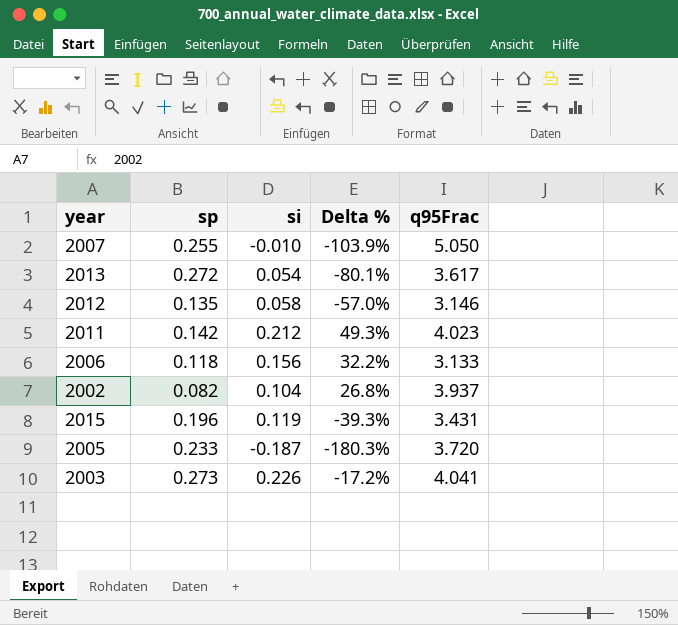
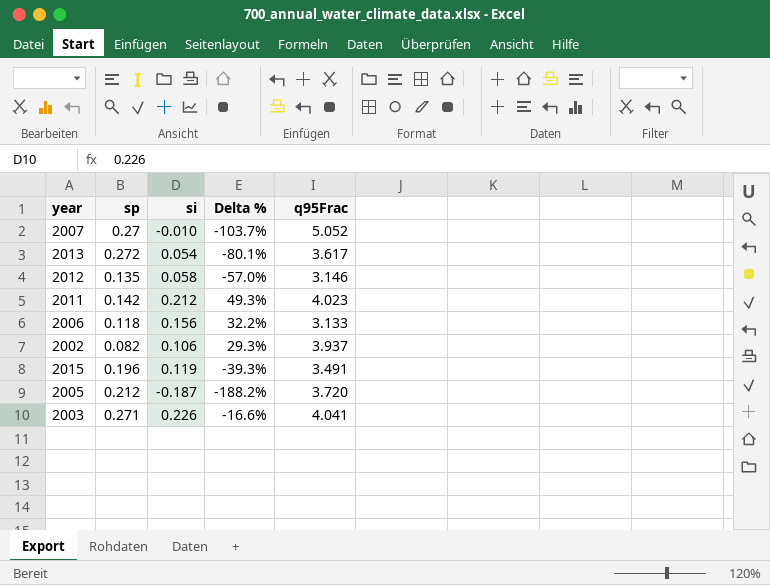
2007 | sp: 0.255 -> 0.27
2007 | Delta %: -103.9% -> -103.7%
2007 | q95Frac: 5.050 -> 5.052
2002 | si: 0.104 -> 0.106
2002 | Delta %: 26.8% -> 29.3%
2015 | q95Frac: 3.431 -> 3.491
2005 | sp: 0.233 -> 0.212
2005 | Delta %: -180.3% -> -188.2%
2003 | sp: 0.273 -> 0.271
2003 | Delta %: -17.2% -> -16.6%

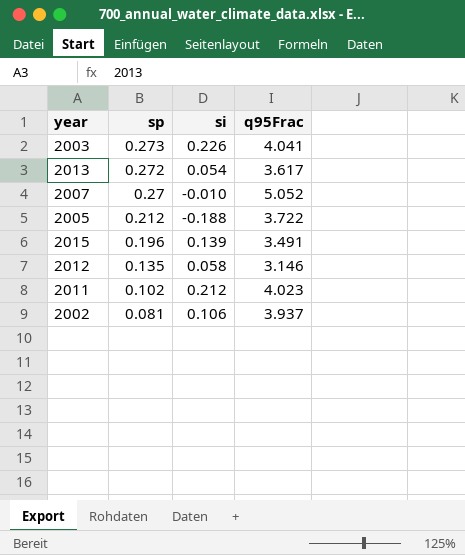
row order: none -> sp descending
column Delta % | formula: ([si] - [sp]) / [sp] -> none
row 2006: 0.118 | 0.156 | 32.2% | 3.133 -> none
2003 | sp: 0.271 -> 0.273
2005 | si: -0.187 -> -0.188
2005 | q95Frac: 3.720 -> 3.722
2015 | si: 0.119 -> 0.139
2011 | sp: 0.142 -> 0.102
2002 | sp: 0.082 -> 0.081

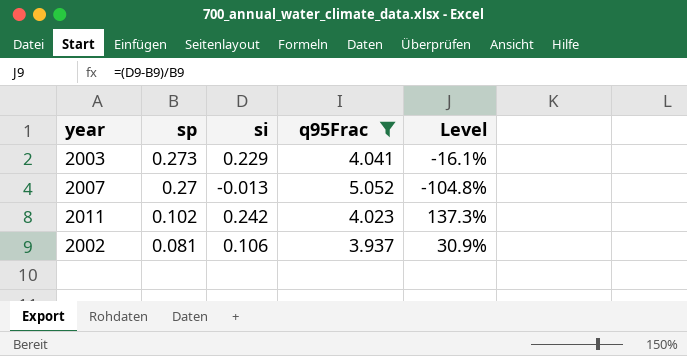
filter: none -> q95Frac >= 3.937
column Level | formula: none -> ([si] - [sp]) / [sp]
2003 | si: 0.226 -> 0.229
2007 | si: -0.010 -> -0.013
2011 | si: 0.212 -> 0.242

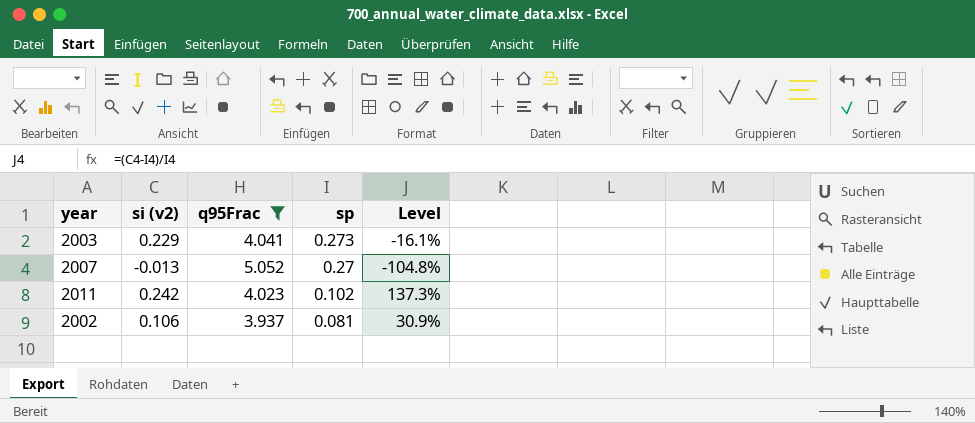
column name: si -> si (v2)
column sp | position: 2 -> 4

